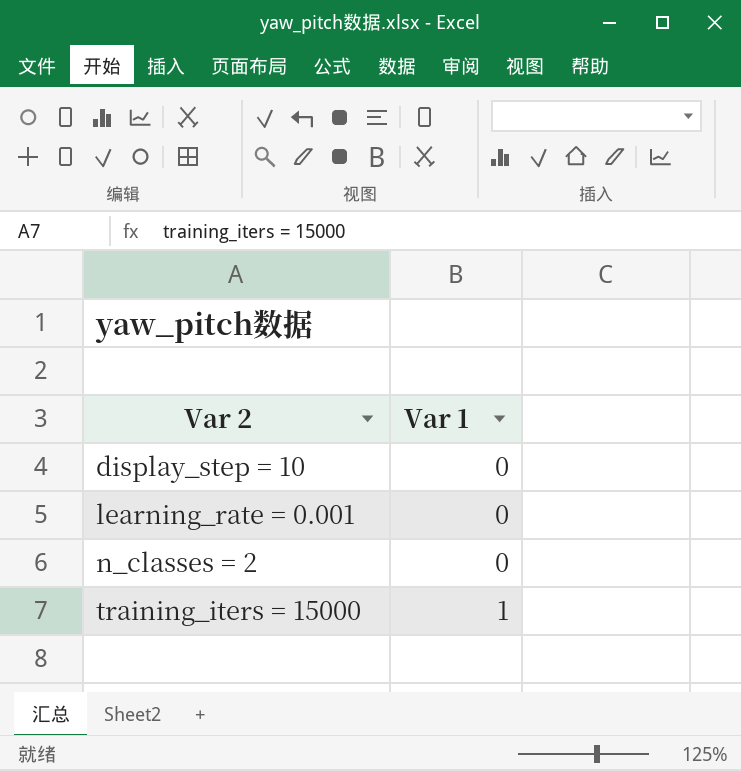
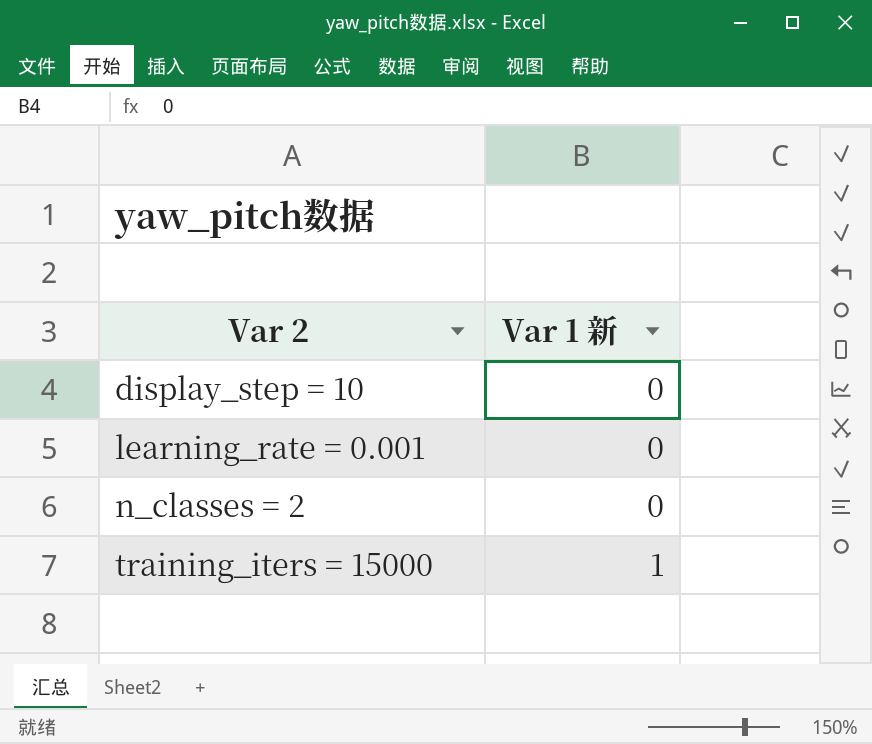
column name: Var 1 -> Var 1 新

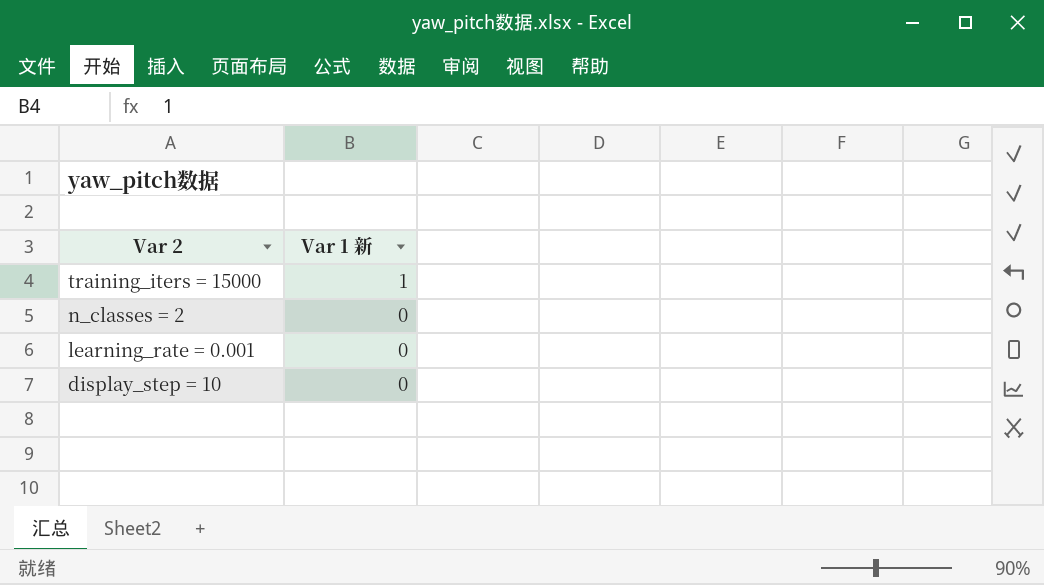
row order: Var 2 ascending -> Var 2 descending

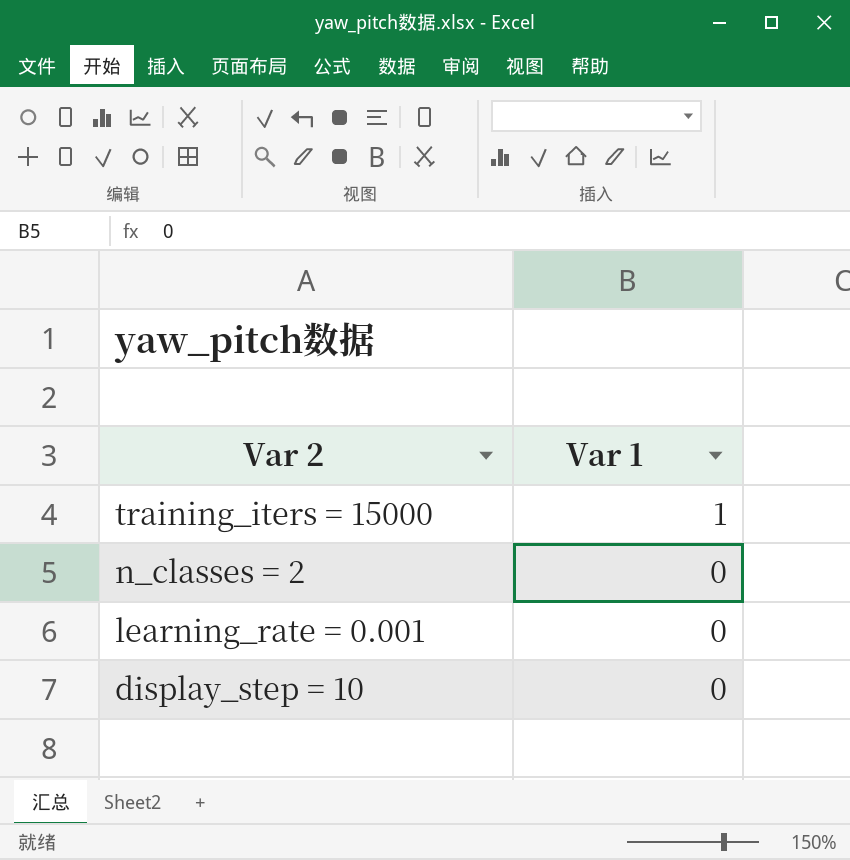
column name: Var 1 新 -> Var 1

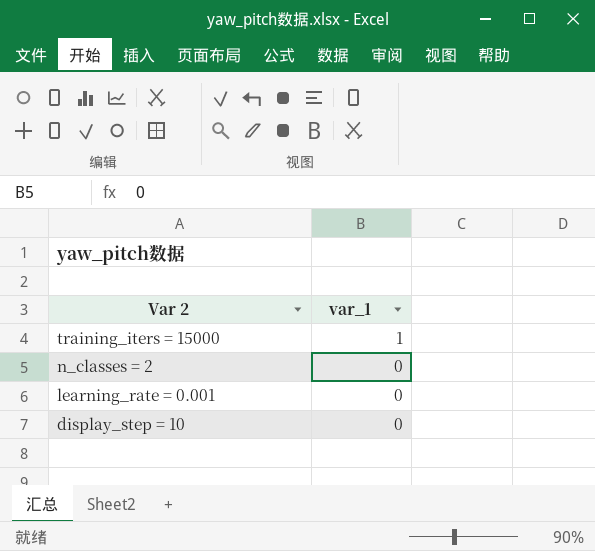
column name: Var 1 -> var_1

